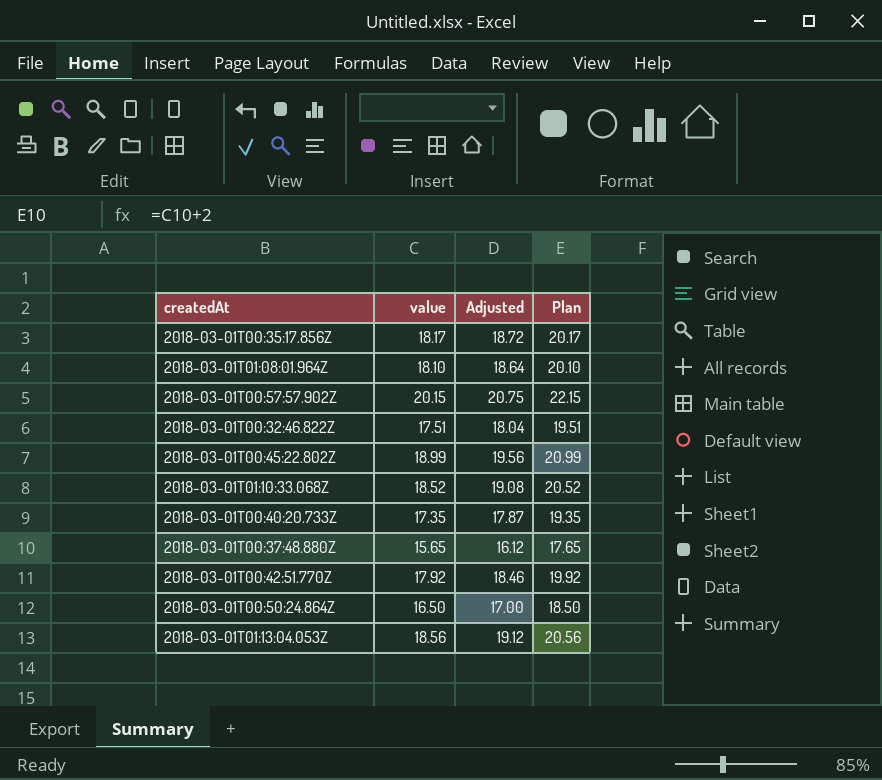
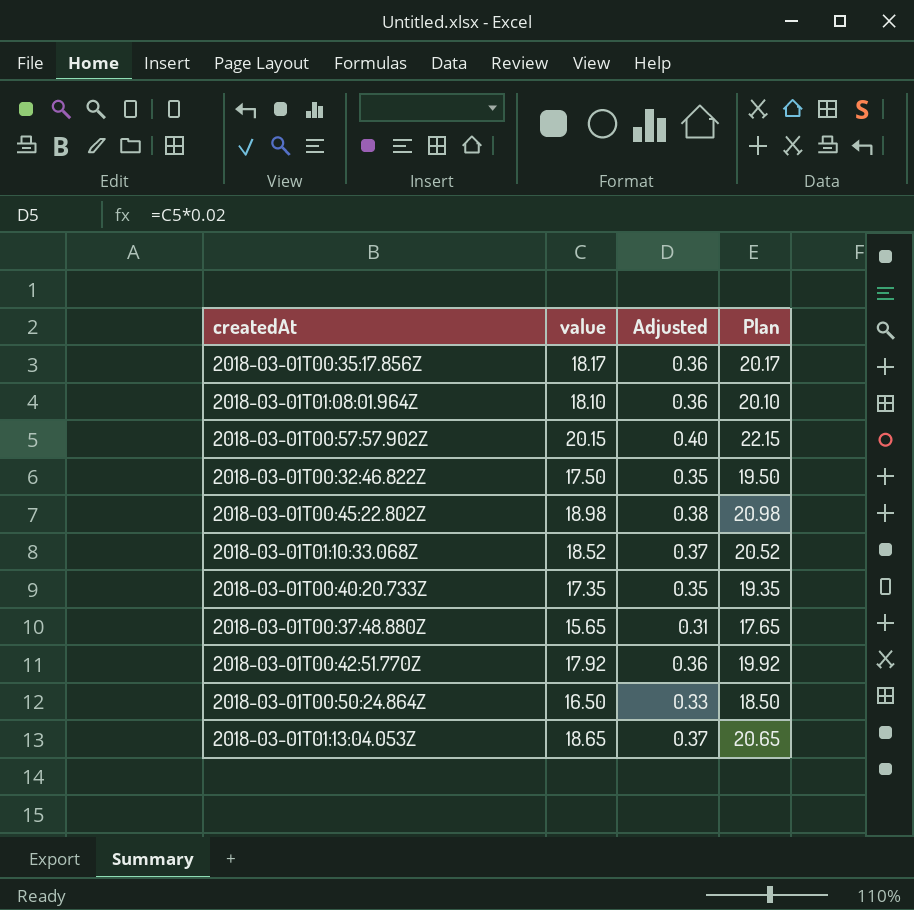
column Adjusted | formula: [value] * 1.03 -> [value] * 0.02
2018-03-01T00:32:46.822Z | value: 17.51 -> 17.50
2018-03-01T00:32:46.822Z | Plan: 19.51 -> 19.50
2018-03-01T00:45:22.802Z | value: 18.99 -> 18.98
2018-03-01T00:45:22.802Z | Plan: 20.99 -> 20.98
2018-03-01T01:13:04.053Z | value: 18.56 -> 18.65
2018-03-01T01:13:04.053Z | Plan: 20.56 -> 20.65

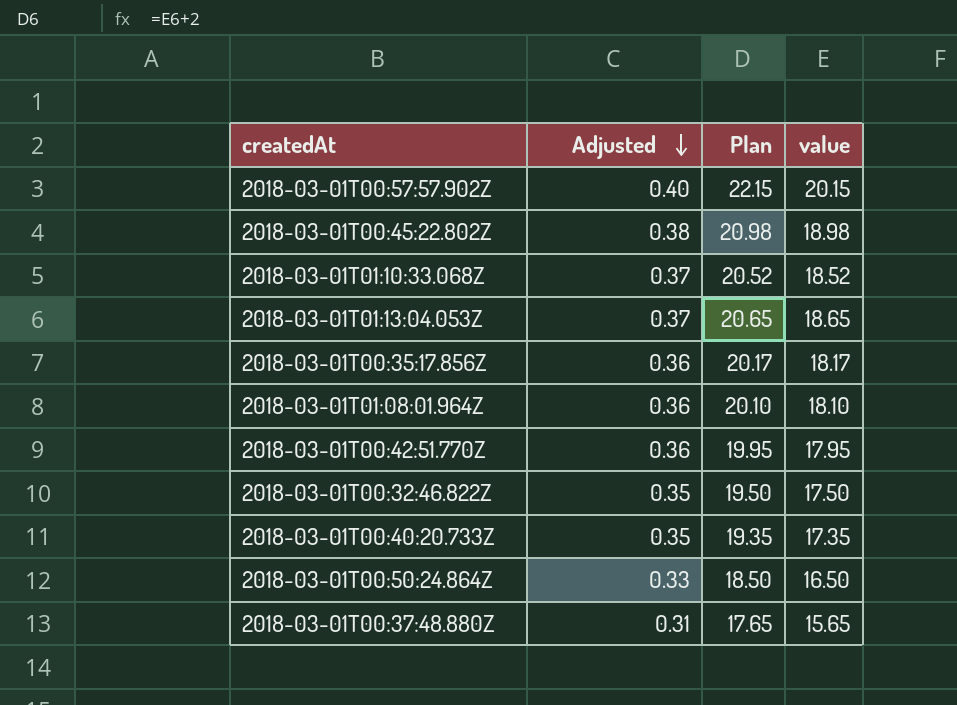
row order: none -> Adjusted descending
column value | position: 2 -> 4
2018-03-01T00:42:51.770Z | Plan: 19.92 -> 19.95
2018-03-01T00:42:51.770Z | value: 17.92 -> 17.95

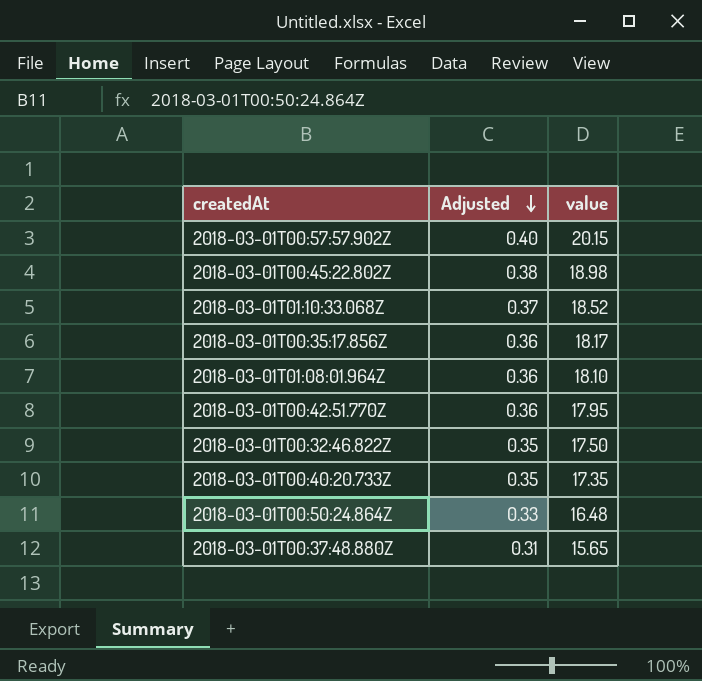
column Plan | formula: [value] + 2 -> none
row 2018-03-01T01:13:04.053Z: 0.37 | 20.65 | 18.65 -> none
2018-03-01T00:50:24.864Z | value: 16.50 -> 16.48

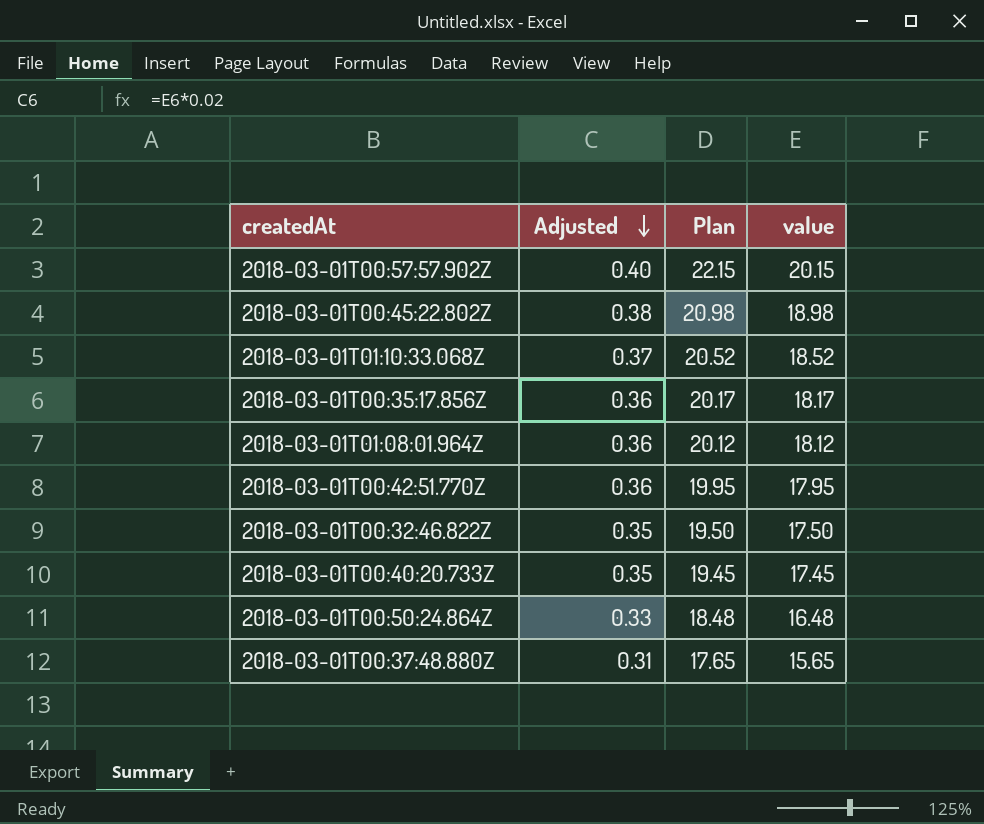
column Plan | formula: none -> [value] + 2
2018-03-01T01:08:01.964Z | value: 18.10 -> 18.12
2018-03-01T00:40:20.733Z | value: 17.35 -> 17.45

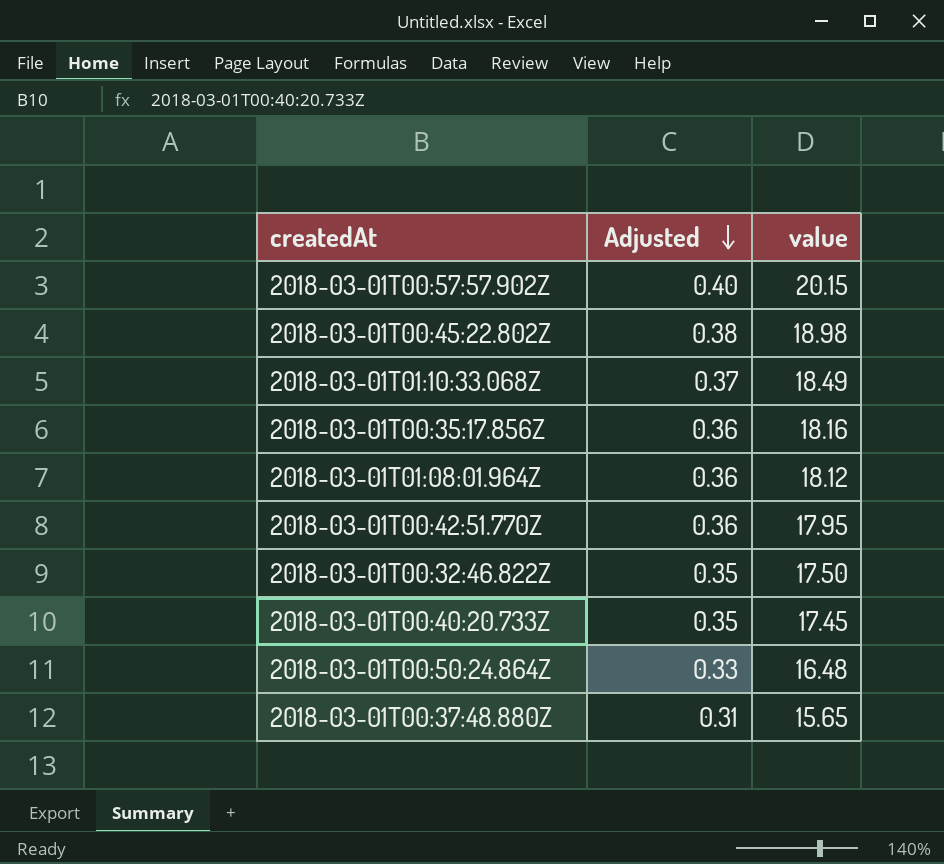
column Plan | formula: [value] + 2 -> none
2018-03-01T01:10:33.068Z | value: 18.52 -> 18.49
2018-03-01T00:35:17.856Z | value: 18.17 -> 18.16

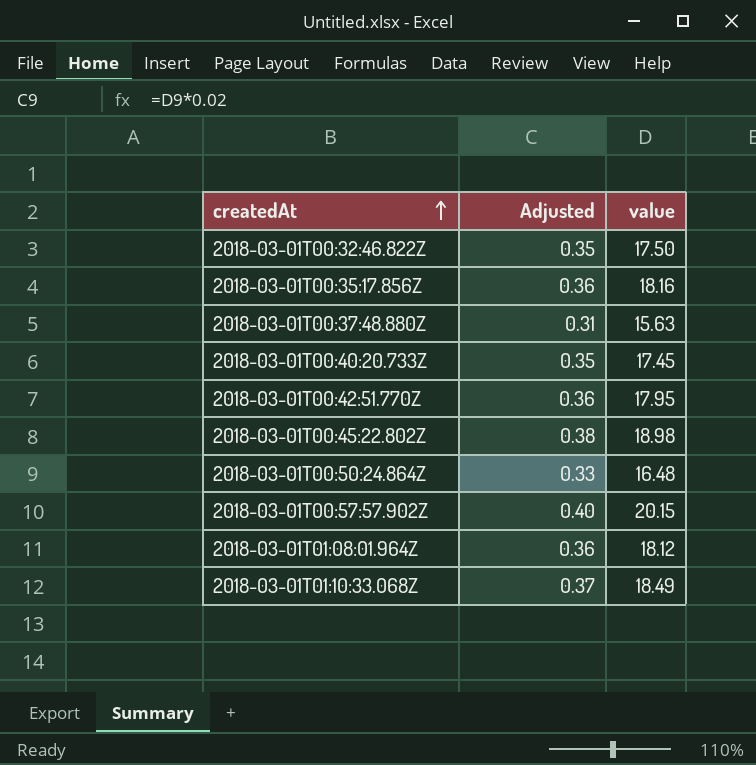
row order: Adjusted descending -> createdAt ascending
2018-03-01T00:37:48.880Z | value: 15.65 -> 15.63

